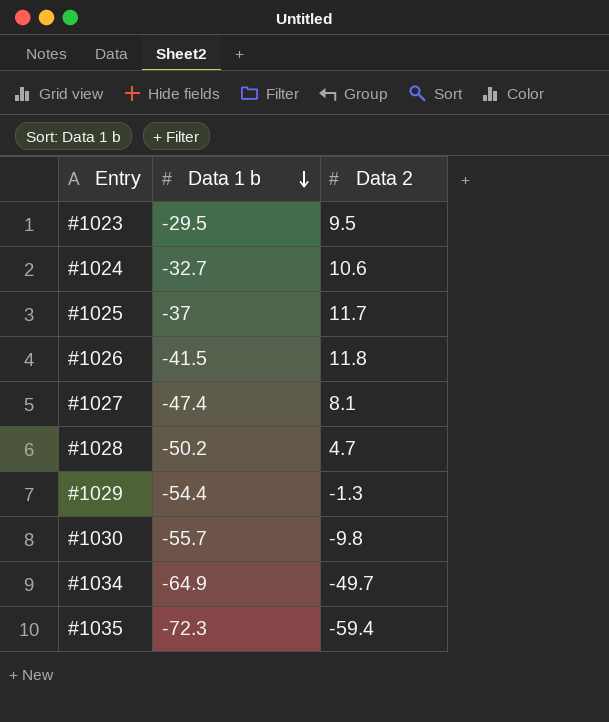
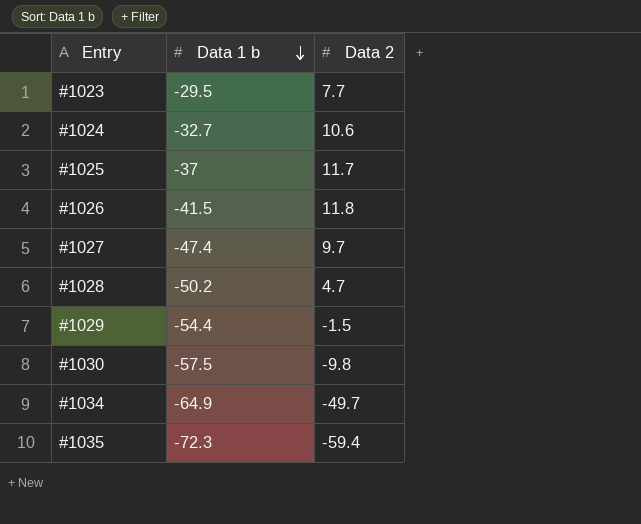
#1023 | Data 2: 9.5 -> 7.7
#1027 | Data 2: 8.1 -> 9.7
#1029 | Data 2: -1.3 -> -1.5
#1030 | Data 1 b: -55.7 -> -57.5

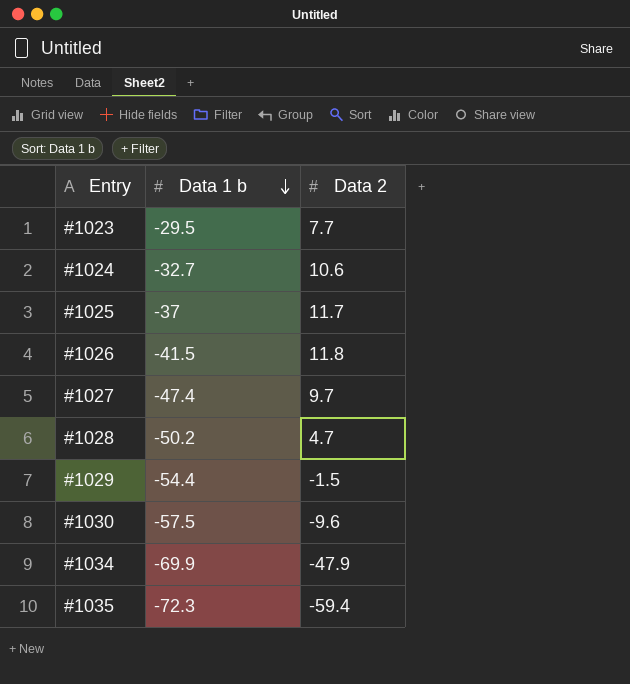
#1030 | Data 2: -9.8 -> -9.6
#1034 | Data 1 b: -64.9 -> -69.9
#1034 | Data 2: -49.7 -> -47.9

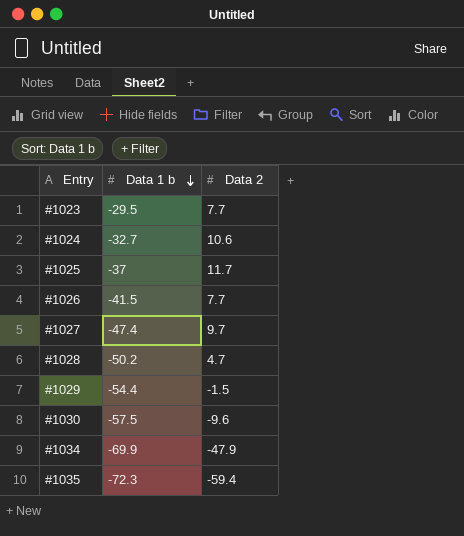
#1026 | Data 2: 11.8 -> 7.7

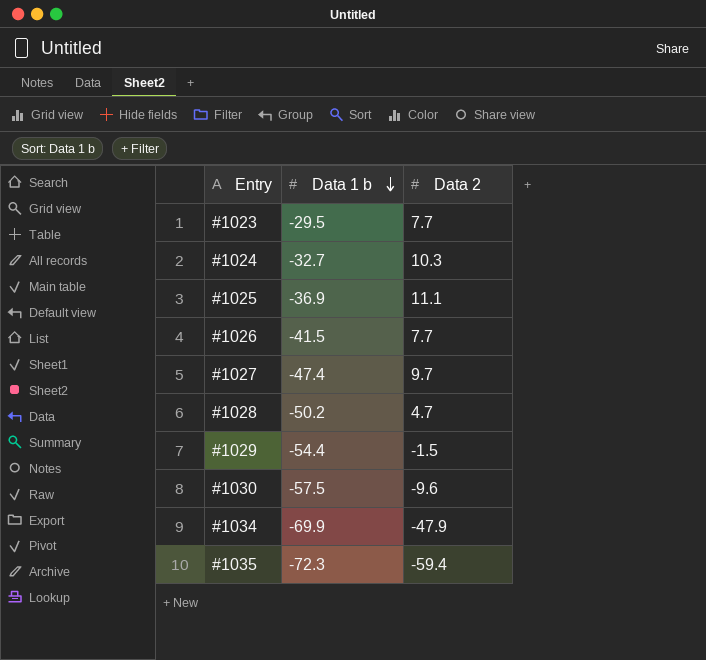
#1024 | Data 2: 10.6 -> 10.3
#1025 | Data 1 b: -37 -> -36.9
#1025 | Data 2: 11.7 -> 11.1

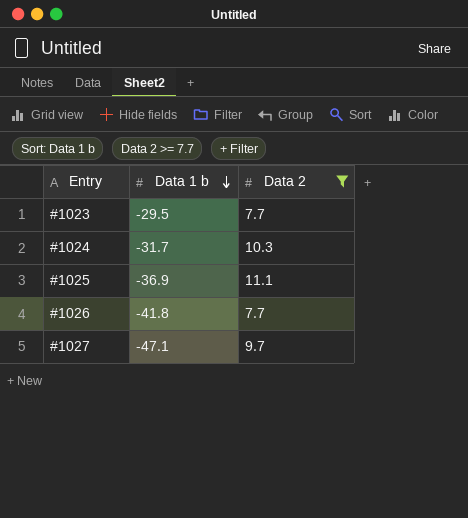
filter: none -> Data 2 >= 7.7
#1024 | Data 1 b: -32.7 -> -31.7
#1026 | Data 1 b: -41.5 -> -41.8
#1027 | Data 1 b: -47.4 -> -47.1

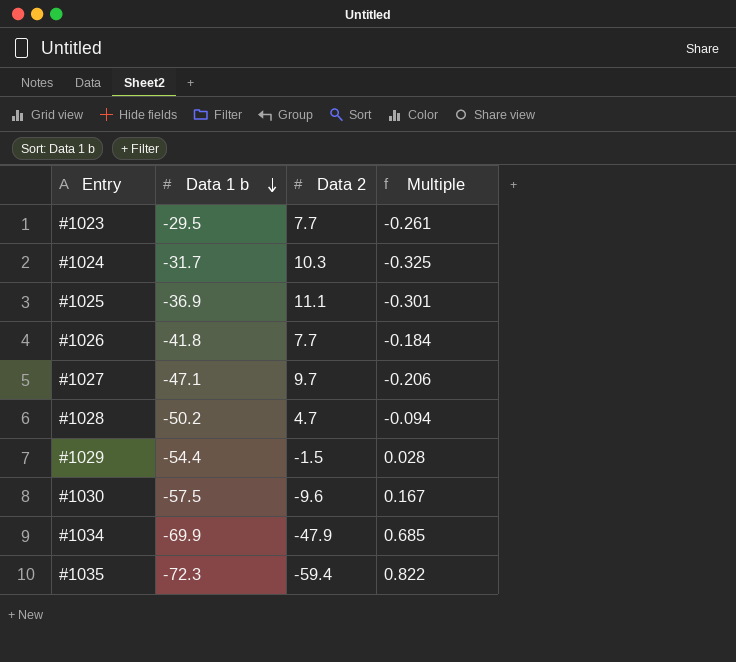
filter: Data 2 >= 7.7 -> none
column Multiple | formula: none -> [Data 2] / [Data 1 b]

